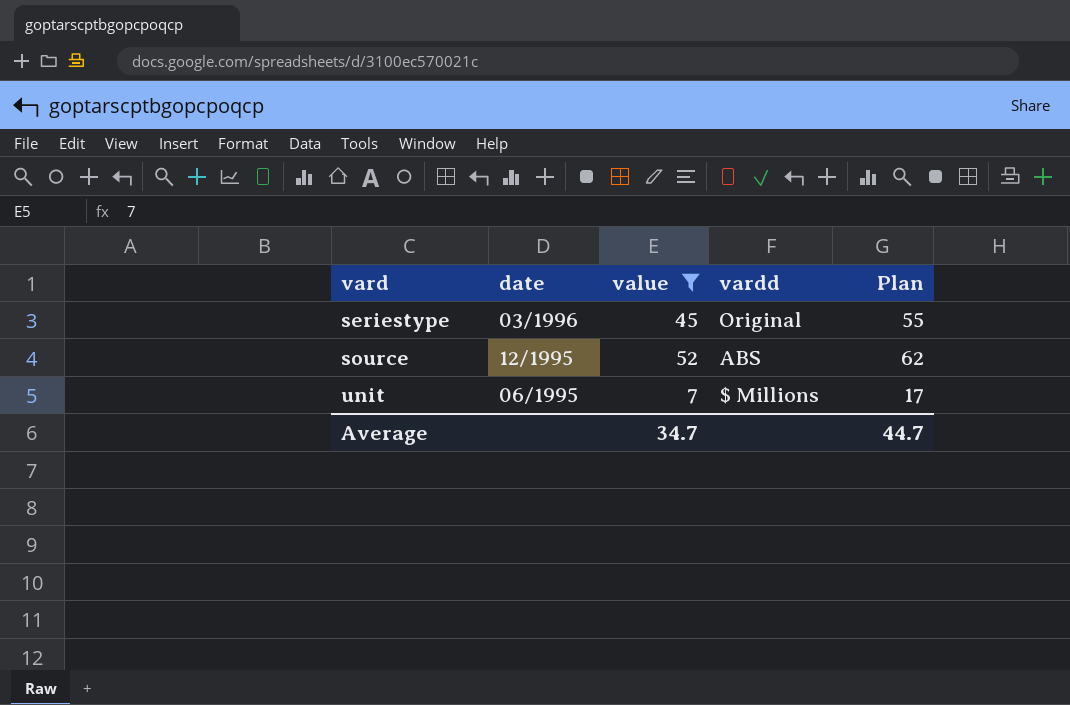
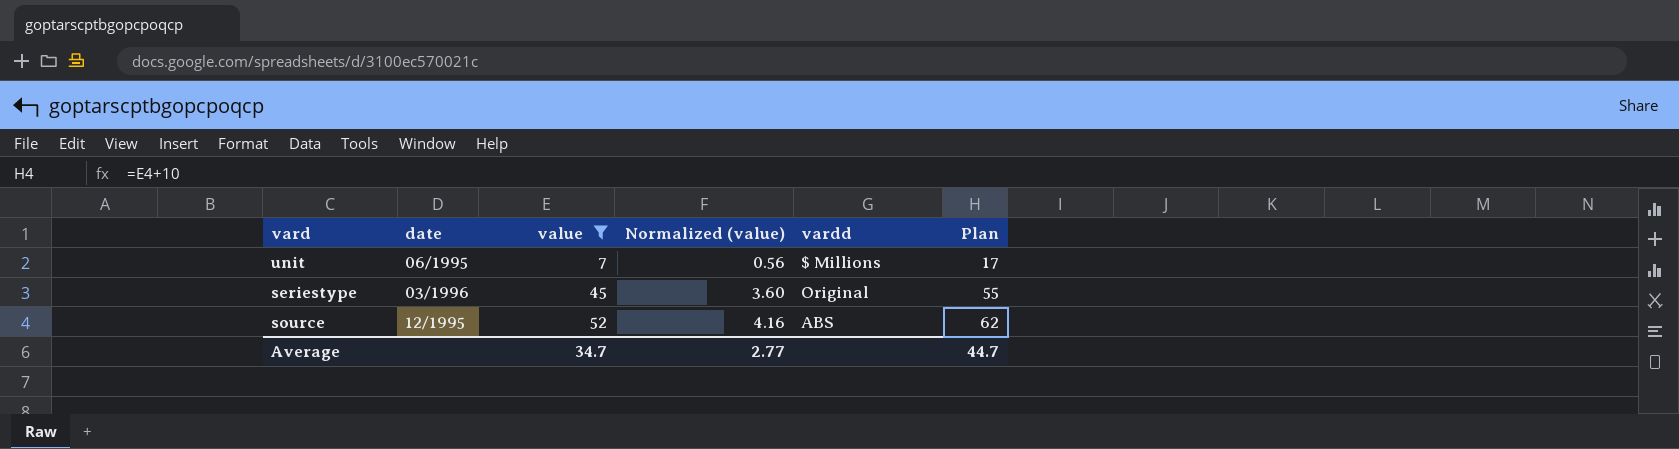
row order: vard ascending -> value ascending
column Normalized (value) | formula: none -> [value] * 0.08

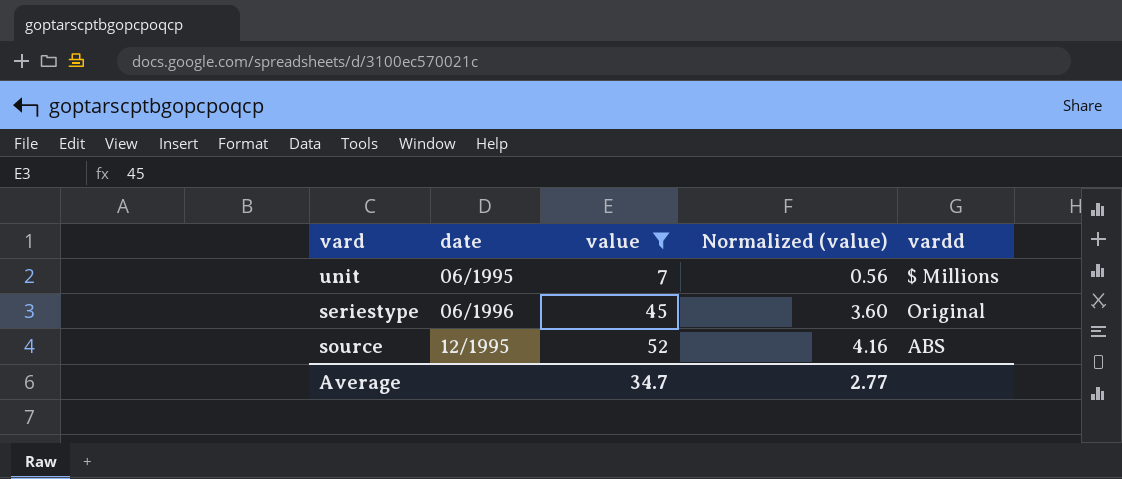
column Plan | formula: [value] + 10 -> none
seriestype | date: 03/1996 -> 06/1996

